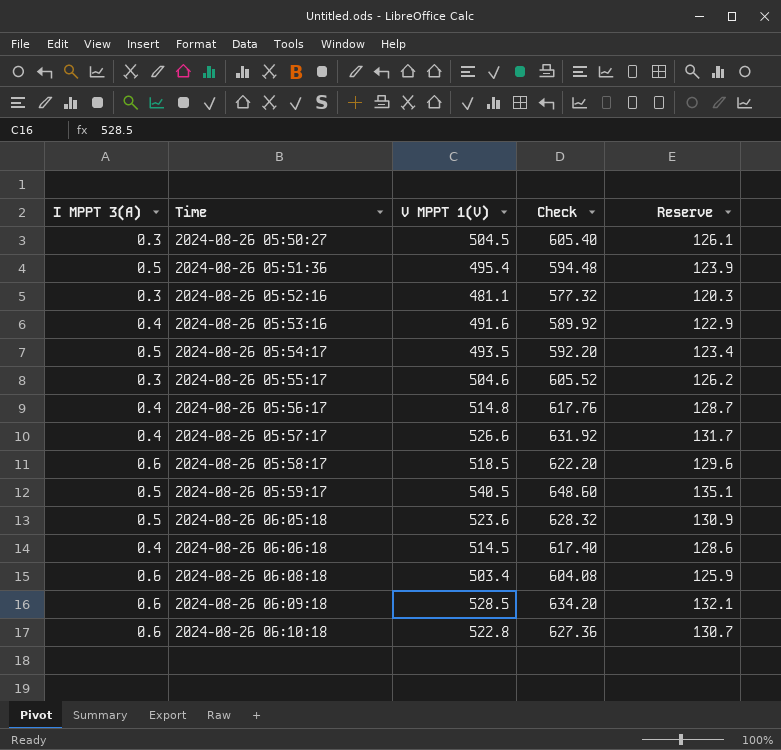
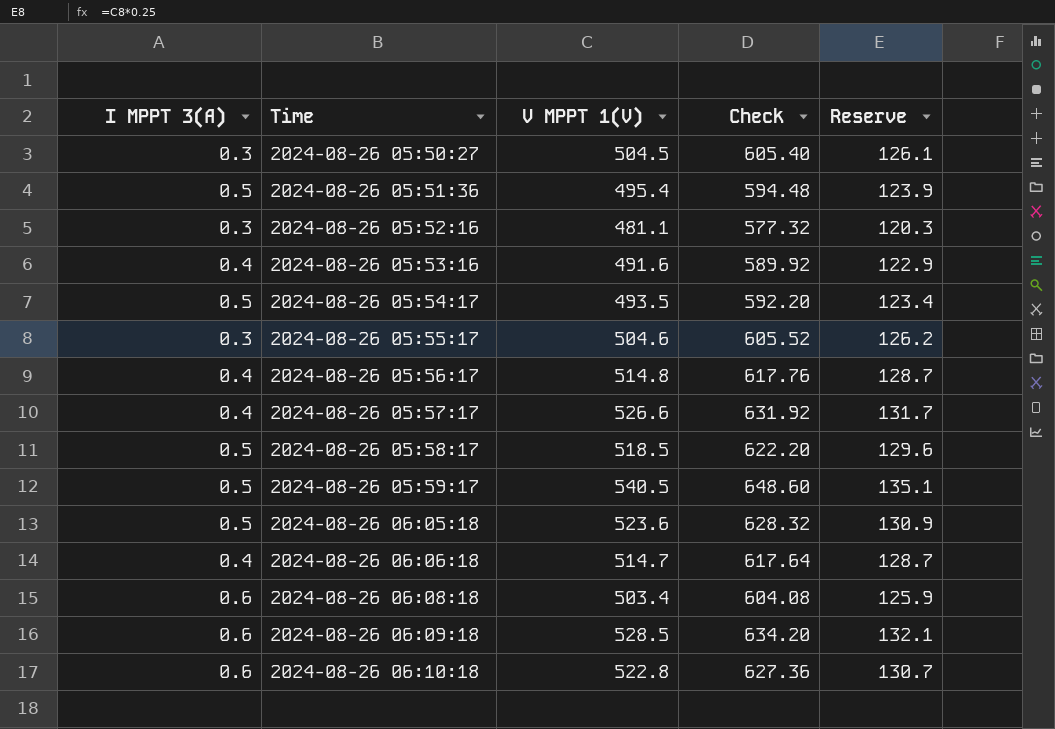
2024-08-26 05:58:17 | I MPPT 3(A): 0.6 -> 0.5
2024-08-26 06:06:18 | V MPPT 1(V): 514.5 -> 514.7
2024-08-26 06:06:18 | Check: 617.40 -> 617.64
2024-08-26 06:06:18 | Reserve: 128.6 -> 128.7

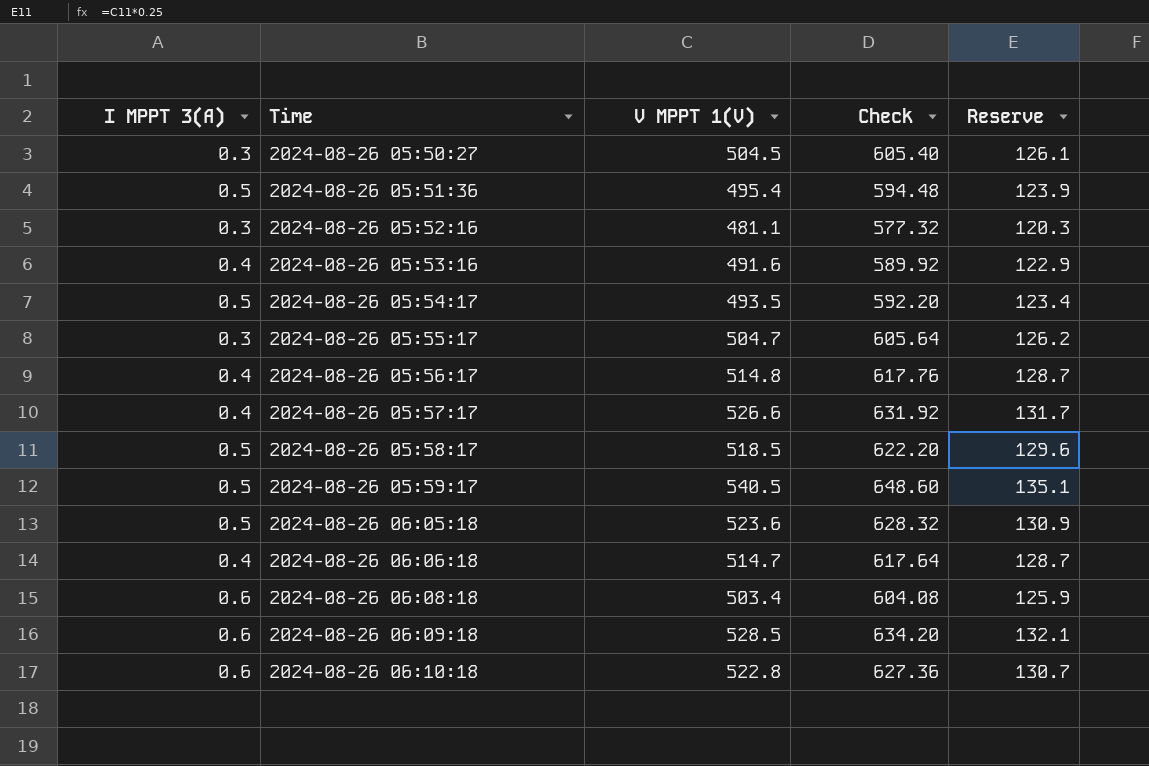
2024-08-26 05:55:17 | V MPPT 1(V): 504.6 -> 504.7
2024-08-26 05:55:17 | Check: 605.52 -> 605.64

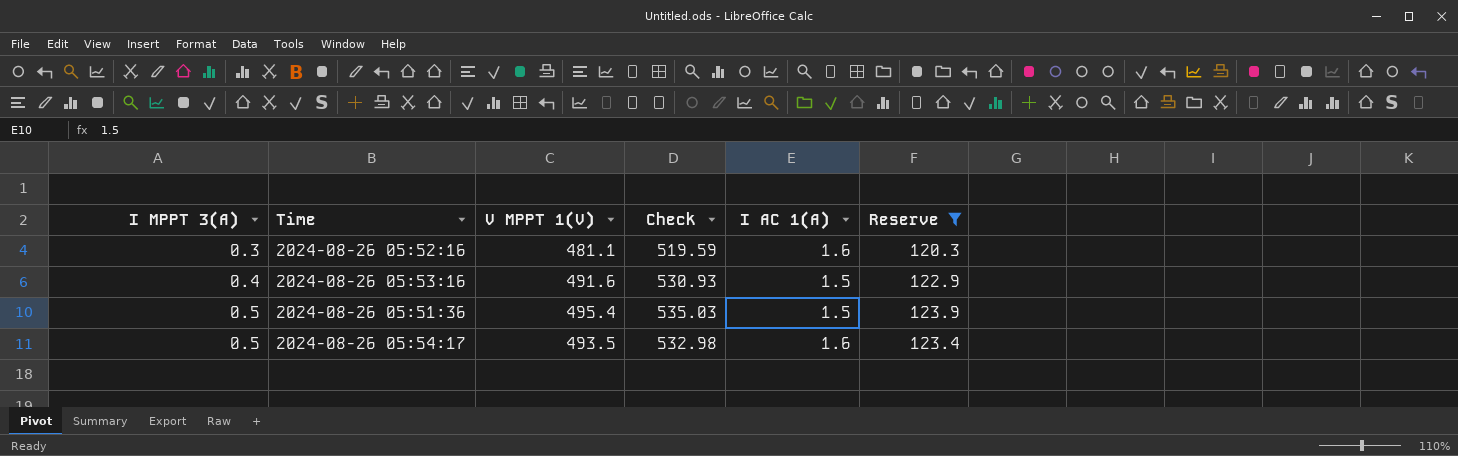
filter: none -> Reserve <= 123.9
row order: Time ascending -> I MPPT 3(A) ascending
column Check | formula: [V MPPT 1(V)] * 1.2 -> [V MPPT 1(V)] * 1.08
column I AC 1(A) | position: none -> 5

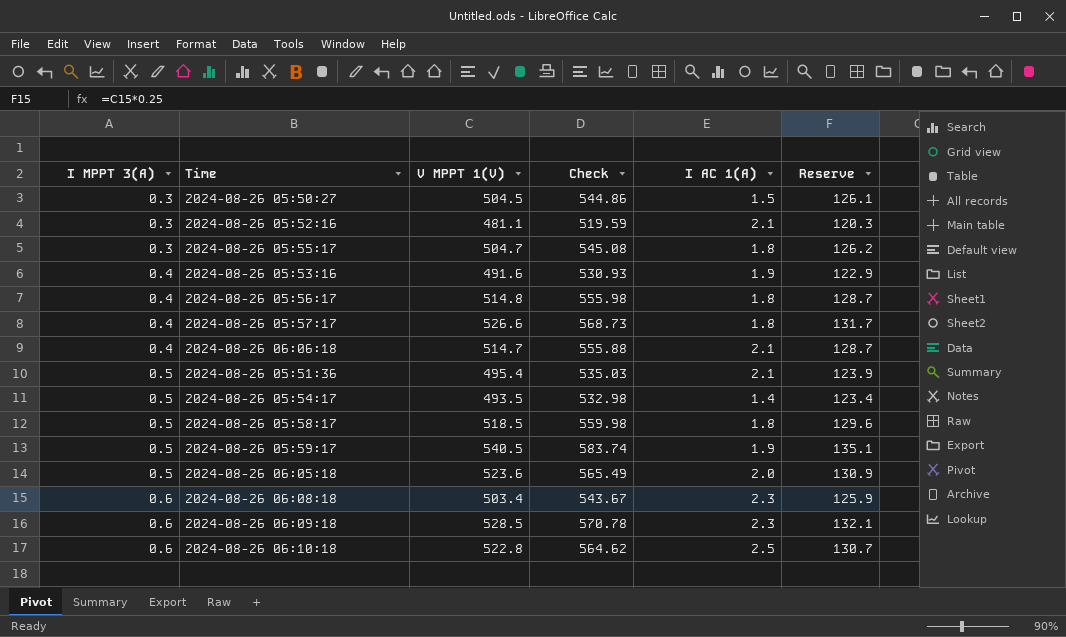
filter: Reserve <= 123.9 -> none
2024-08-26 05:52:16 | I AC 1(A): 1.6 -> 2.1
2024-08-26 05:53:16 | I AC 1(A): 1.5 -> 1.9
2024-08-26 05:51:36 | I AC 1(A): 1.5 -> 2.1
2024-08-26 05:54:17 | I AC 1(A): 1.6 -> 1.4

